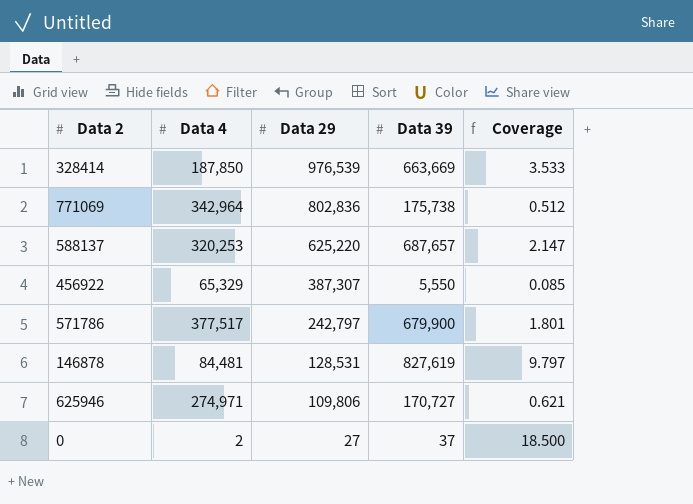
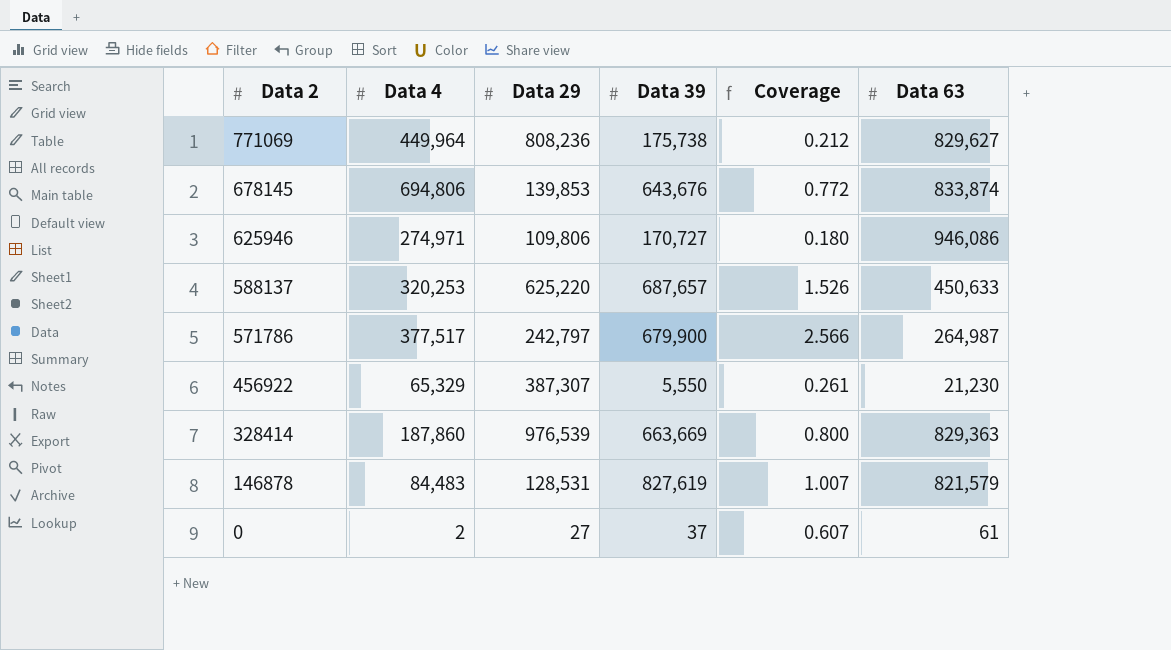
row order: Data 29 descending -> Data 2 descending
column Coverage | formula: [Data 39] / [Data 4] -> [Data 39] / [Data 63]
column Data 63 | position: none -> 6
771069 | Data 4: 342,964 -> 449,964
771069 | Data 29: 802,836 -> 808,236
row 678145: none -> 694,806 | 139,853 | 643,676 | 0.772 | 833,874
328414 | Data 4: 187,850 -> 187,860
146878 | Data 4: 84,481 -> 84,483

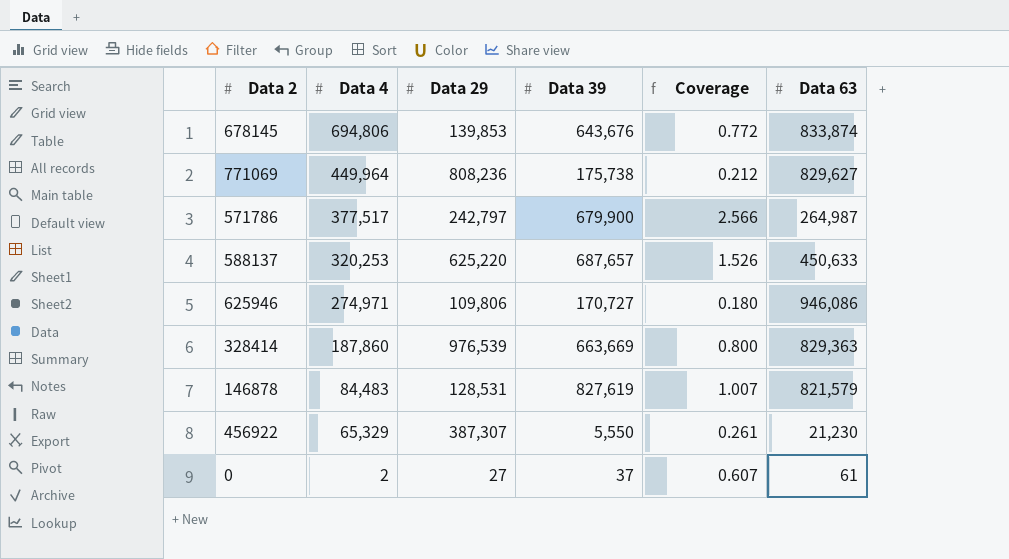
row order: Data 2 descending -> Data 4 descending

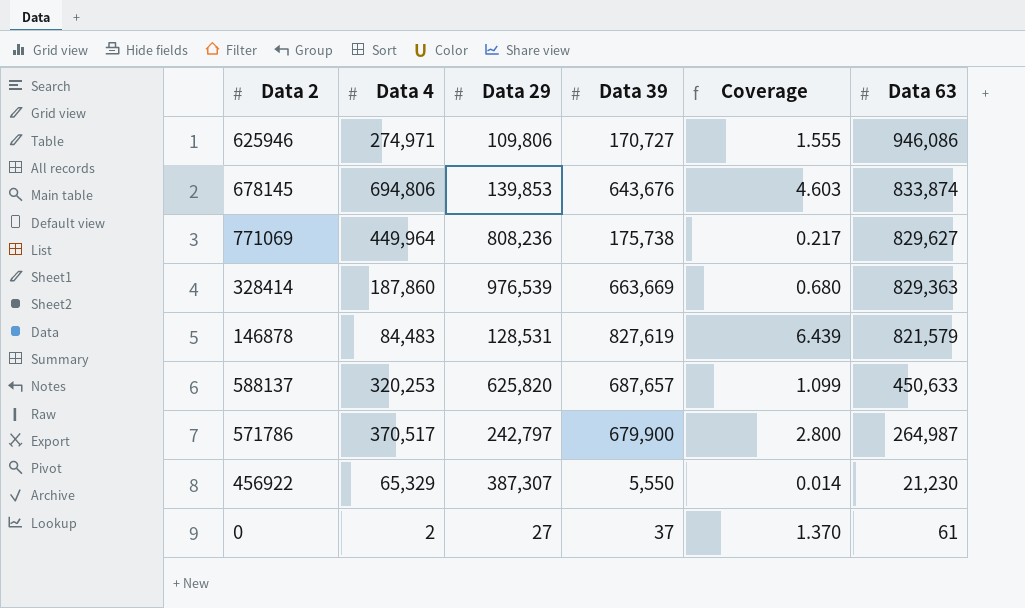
row order: Data 4 descending -> Data 63 descending
column Coverage | formula: [Data 39] / [Data 63] -> [Data 39] / [Data 29]
588137 | Data 29: 625,220 -> 625,820
571786 | Data 4: 377,517 -> 370,517

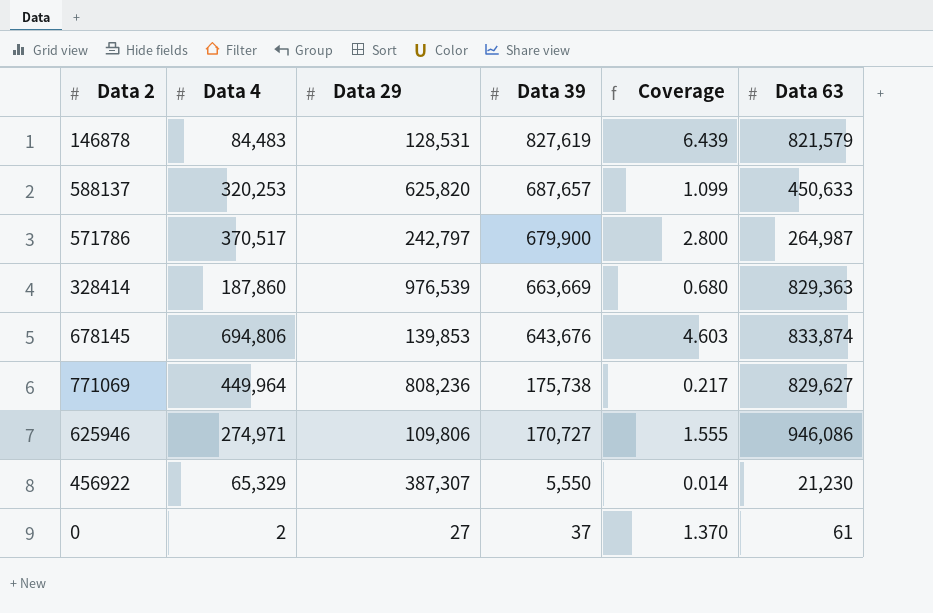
row order: Data 63 descending -> Data 39 descending

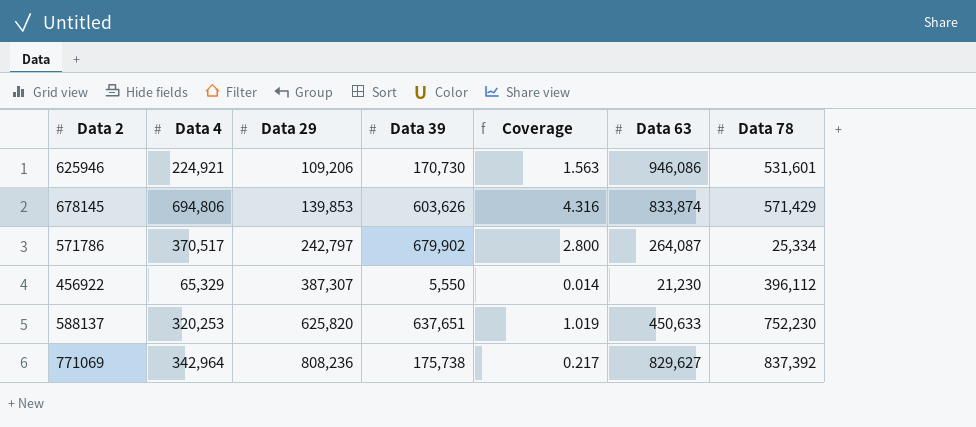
row order: Data 39 descending -> Data 29 ascending
column Data 78 | position: none -> 7
row 146878: 84,483 | 128,531 | 827,619 | 6.439 | 821,579 -> none
row 328414: 187,860 | 976,539 | 663,669 | 0.680 | 829,363 -> none
row 0: 2 | 27 | 37 | 1.370 | 61 -> none
625946 | Data 4: 274,971 -> 224,921
625946 | Data 29: 109,806 -> 109,206
625946 | Data 39: 170,727 -> 170,730
625946 | Coverage: 1.555 -> 1.563
678145 | Data 39: 643,676 -> 603,626
678145 | Coverage: 4.603 -> 4.316
571786 | Data 39: 679,900 -> 679,902
571786 | Data 63: 264,987 -> 264,087
588137 | Data 39: 687,657 -> 637,651
588137 | Coverage: 1.099 -> 1.019
771069 | Data 4: 449,964 -> 342,964

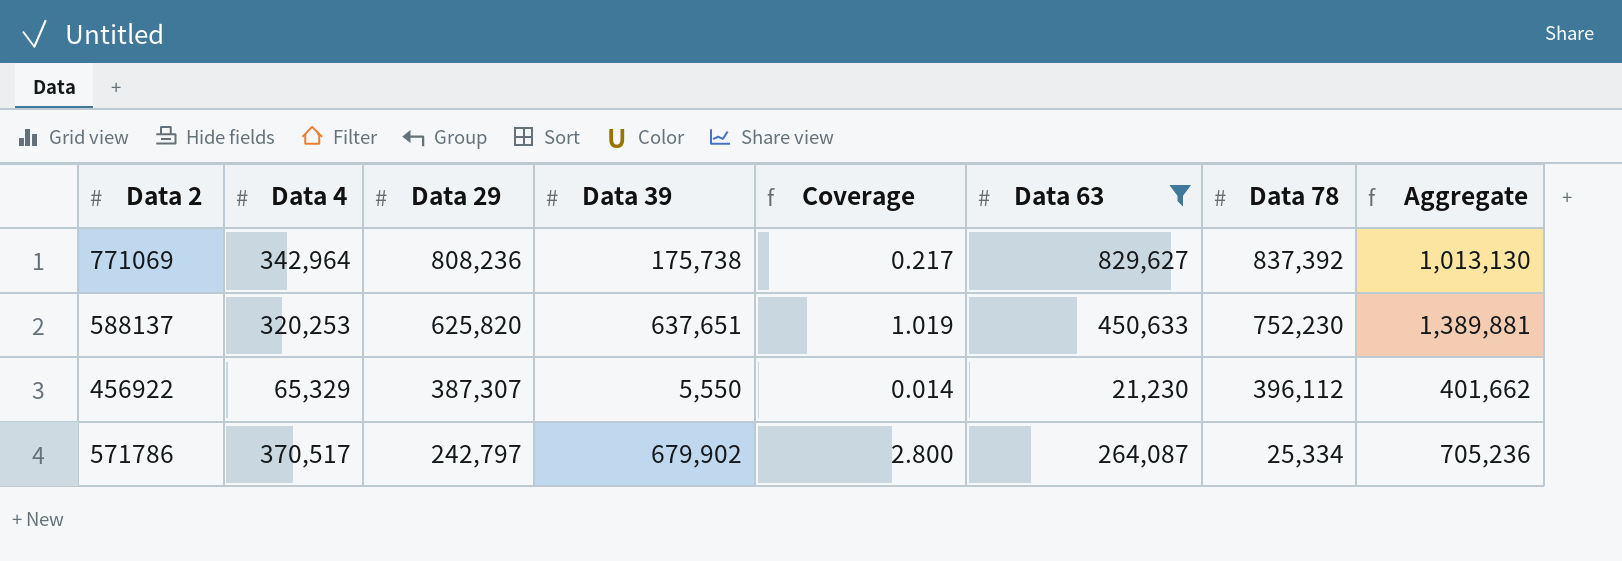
filter: none -> Data 63 <= 829,627
row order: Data 29 ascending -> Data 29 descending
column Aggregate | formula: none -> [Data 39] + [Data 78]

